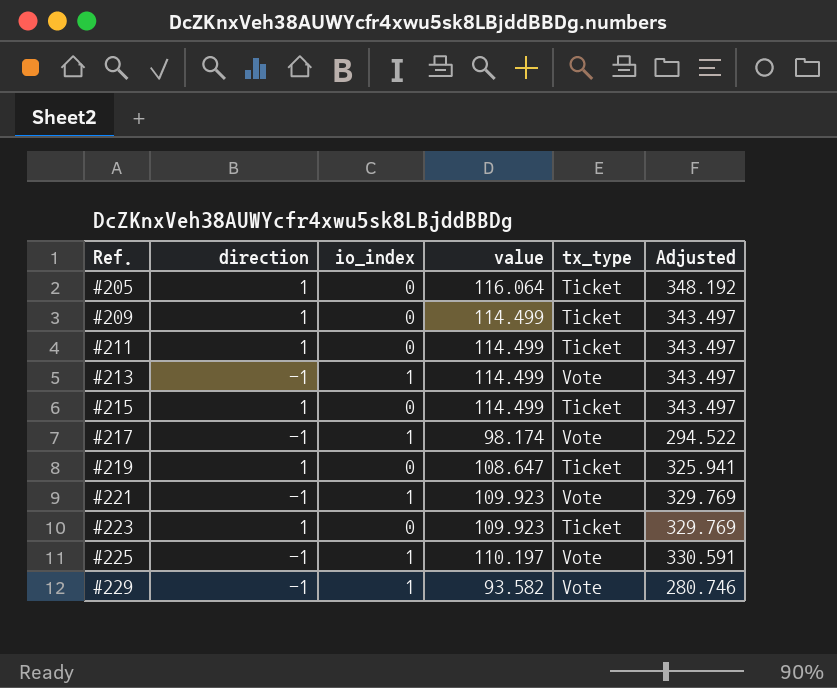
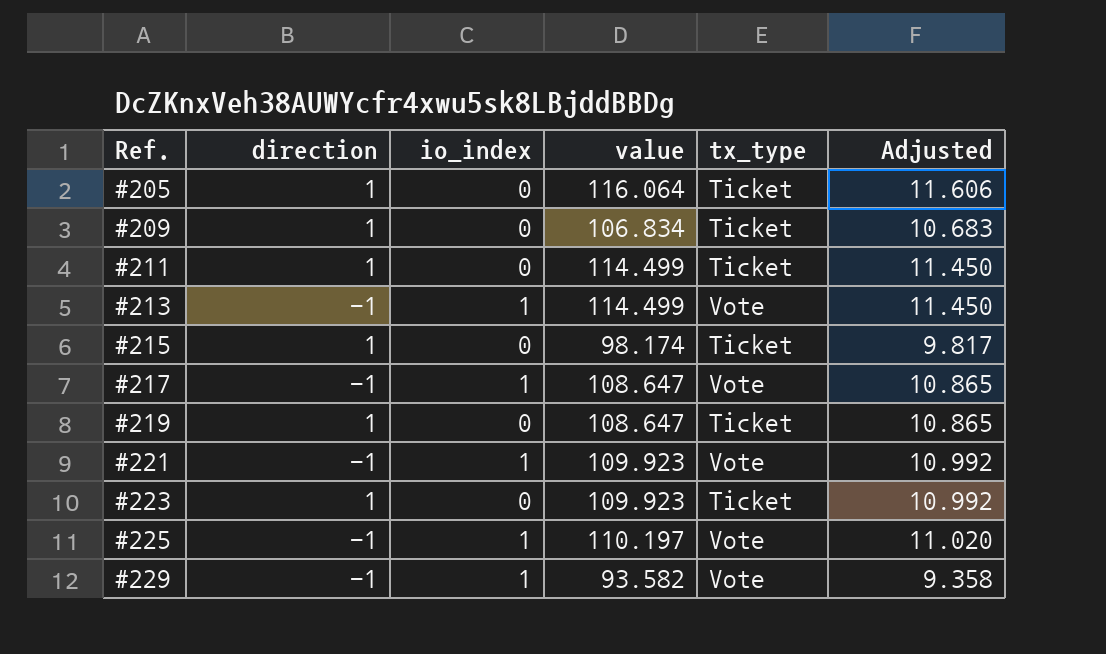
column Adjusted | formula: [value] * 3 -> [value] * 0.1
#209 | value: 114.499 -> 106.834
#215 | value: 114.499 -> 98.174
#217 | value: 98.174 -> 108.647

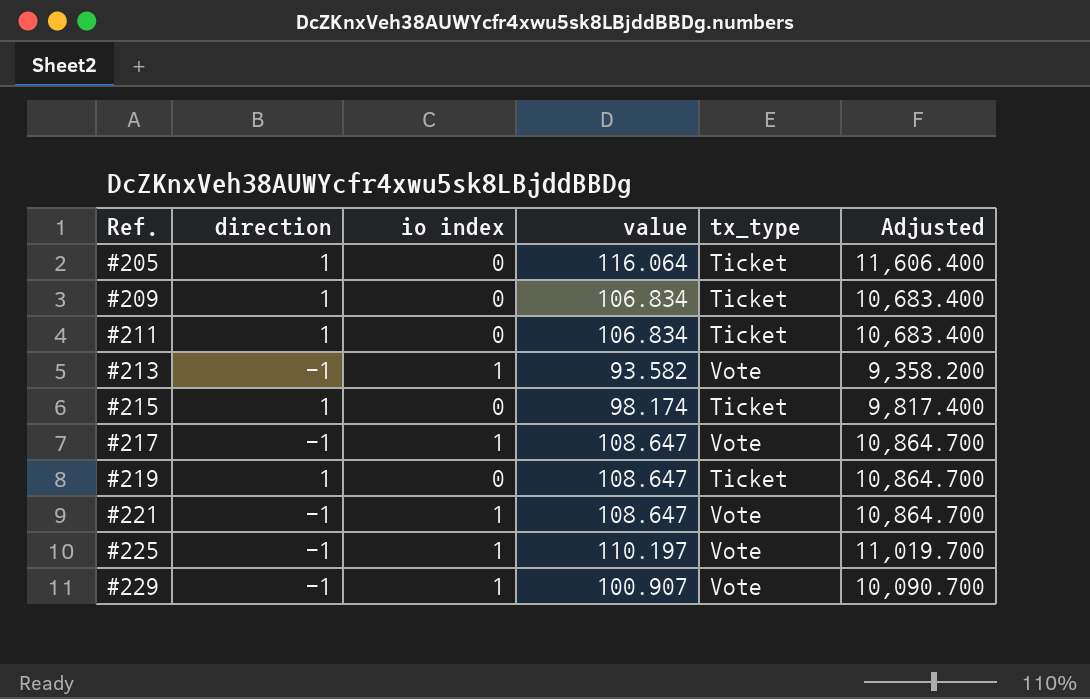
column name: io_index -> io index
column Adjusted | formula: [value] * 0.1 -> [value] * 100
row #223: 1 | 0 | 109.923 | Ticket | 10.992 -> none
#211 | value: 114.499 -> 106.834
#213 | value: 114.499 -> 93.582
#221 | value: 109.923 -> 108.647
#229 | value: 93.582 -> 100.907

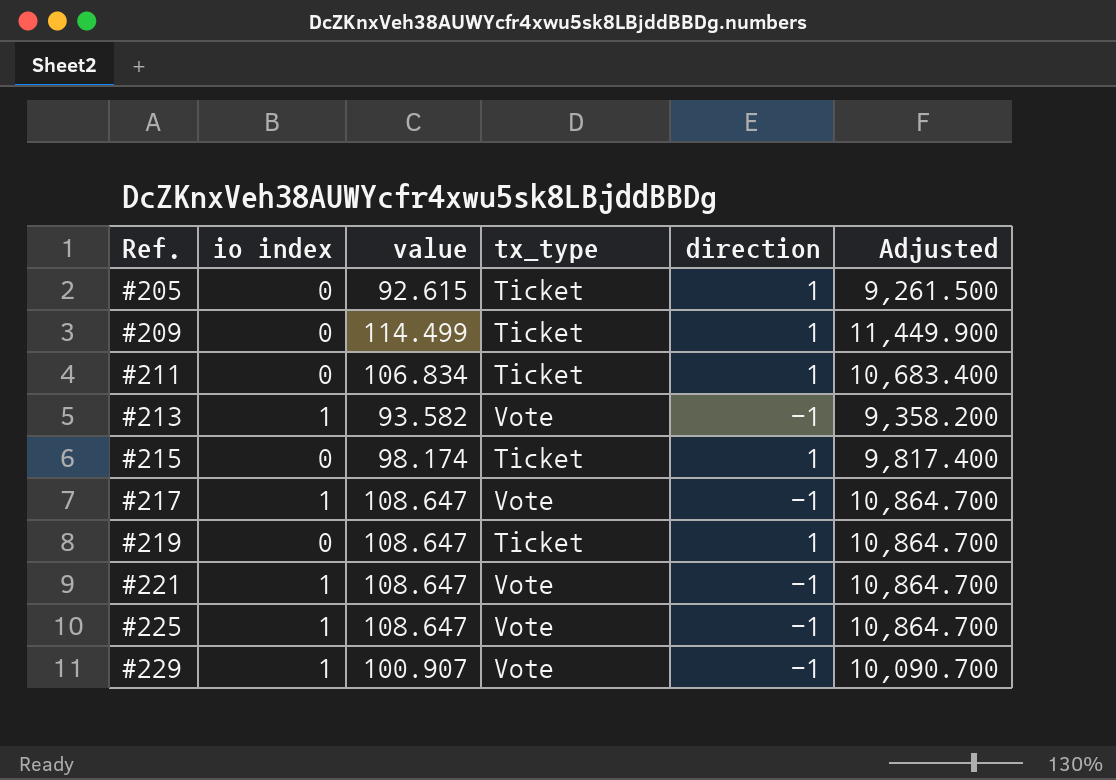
column direction | position: 2 -> 5
#205 | value: 116.064 -> 92.615
#205 | Adjusted: 11,606.400 -> 9,261.500
#209 | value: 106.834 -> 114.499
#209 | Adjusted: 10,683.400 -> 11,449.900
#225 | value: 110.197 -> 108.647
#225 | Adjusted: 11,019.700 -> 10,864.700

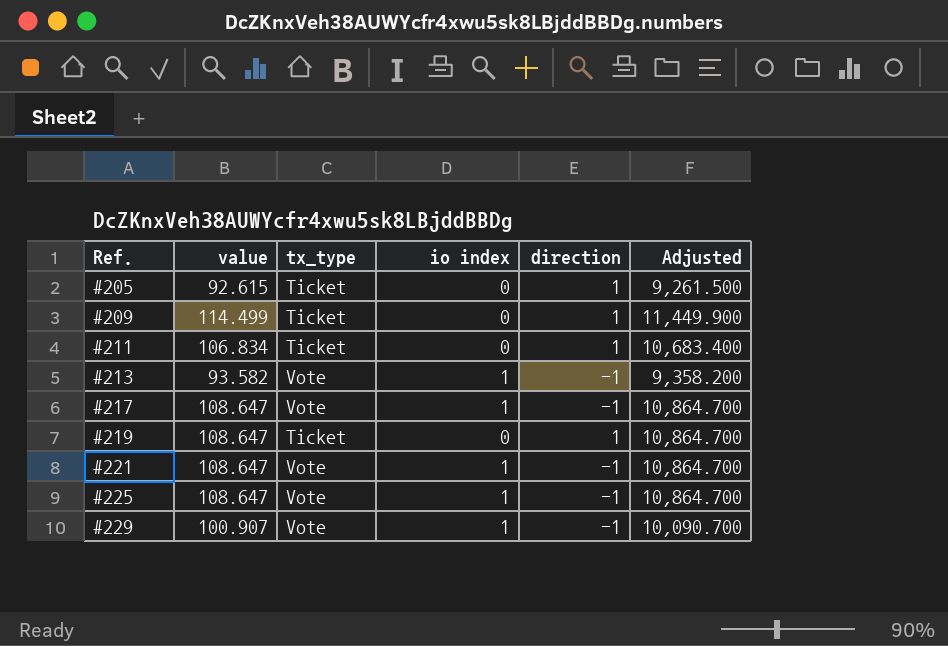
column io index | position: 2 -> 4
row #215: 0 | 98.174 | Ticket | 1 | 9,817.400 -> none

